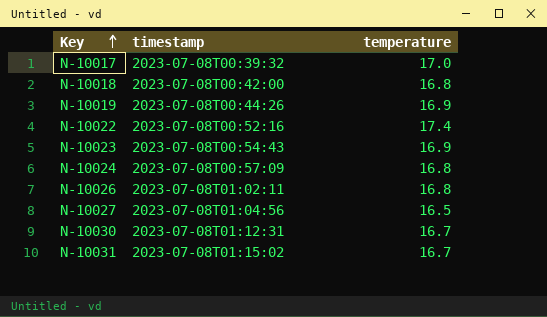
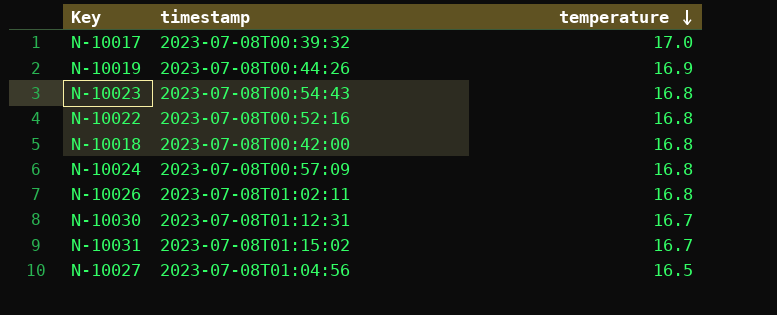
row order: Key ascending -> temperature descending
N-10023 | temperature: 16.9 -> 16.8
N-10022 | temperature: 17.4 -> 16.8

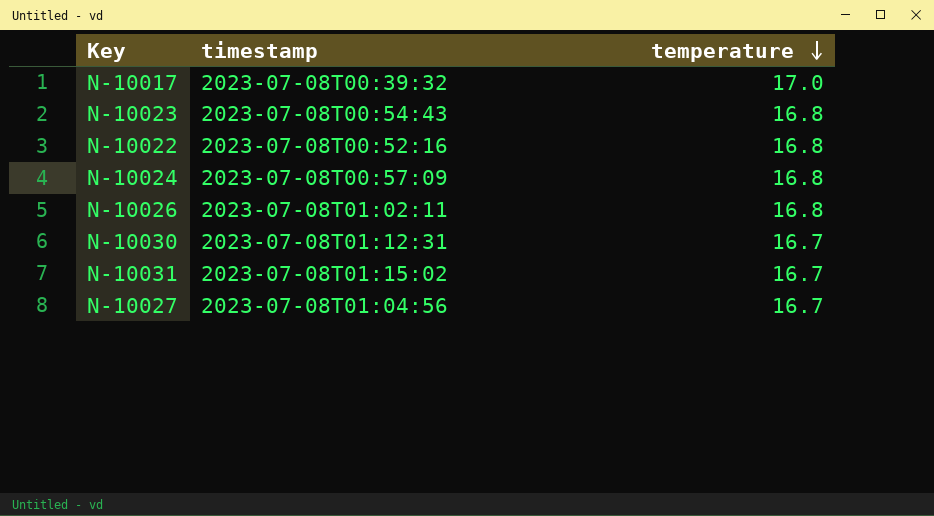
row N-10019: 2023-07-08T00:44:26 | 16.9 -> none
row N-10018: 2023-07-08T00:42:00 | 16.8 -> none
N-10027 | temperature: 16.5 -> 16.7

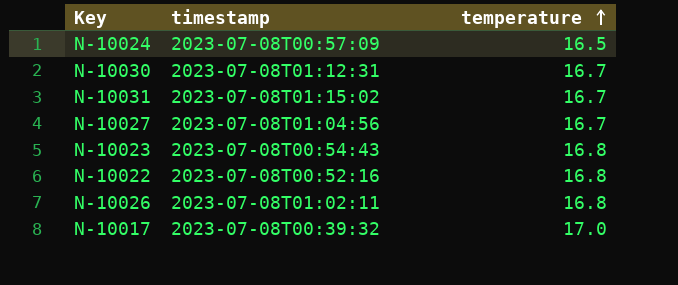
row order: temperature descending -> temperature ascending
N-10024 | temperature: 16.8 -> 16.5

